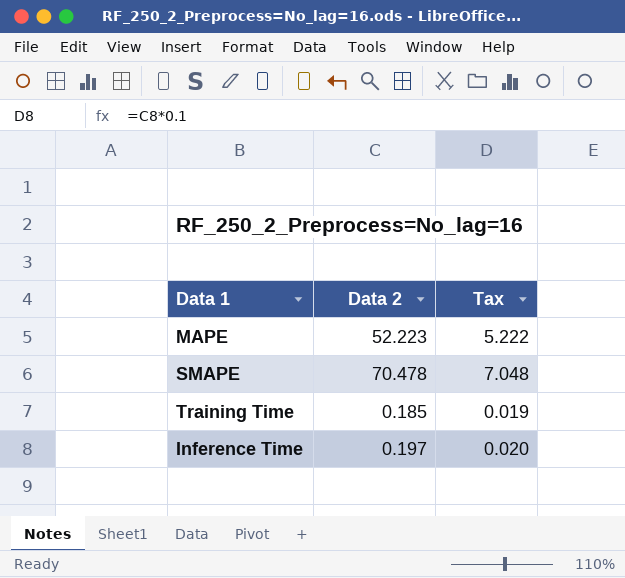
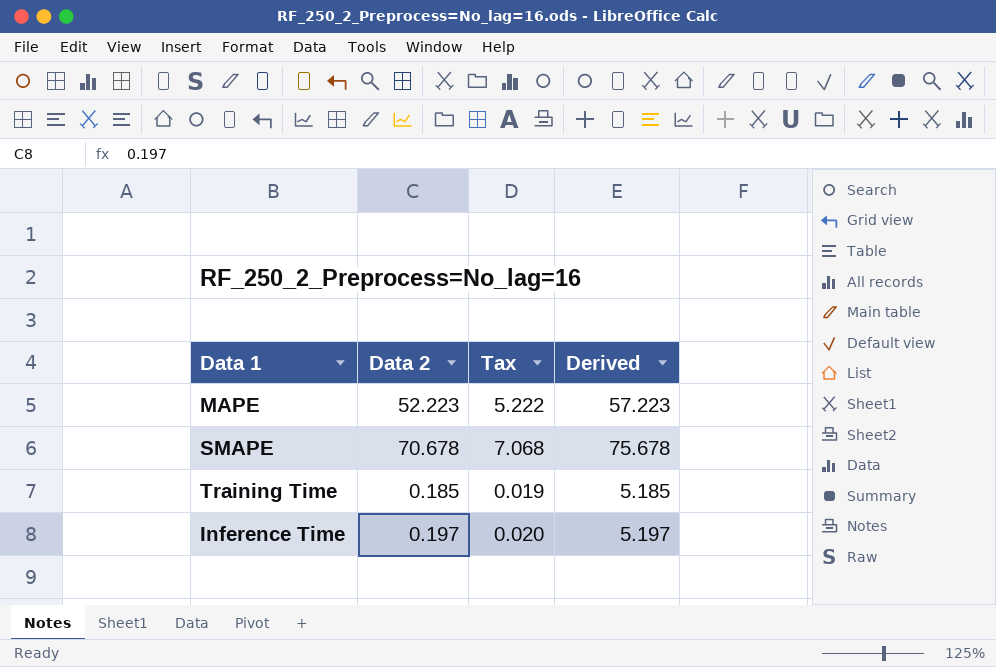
column Derived | formula: none -> [Data 2] + 5
SMAPE | Data 2: 70.478 -> 70.678
SMAPE | Tax: 7.048 -> 7.068

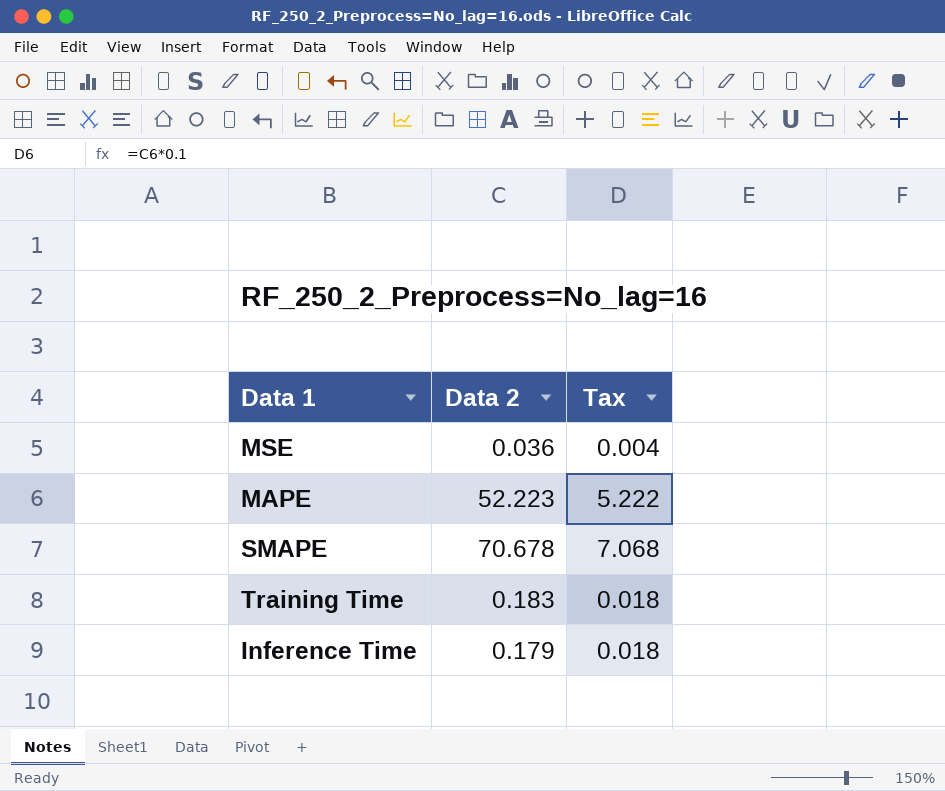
column Derived | formula: [Data 2] + 5 -> none
row MSE: none -> 0.036 | 0.004
Training Time | Data 2: 0.185 -> 0.183
Training Time | Tax: 0.019 -> 0.018
Inference Time | Data 2: 0.197 -> 0.179
Inference Time | Tax: 0.020 -> 0.018

